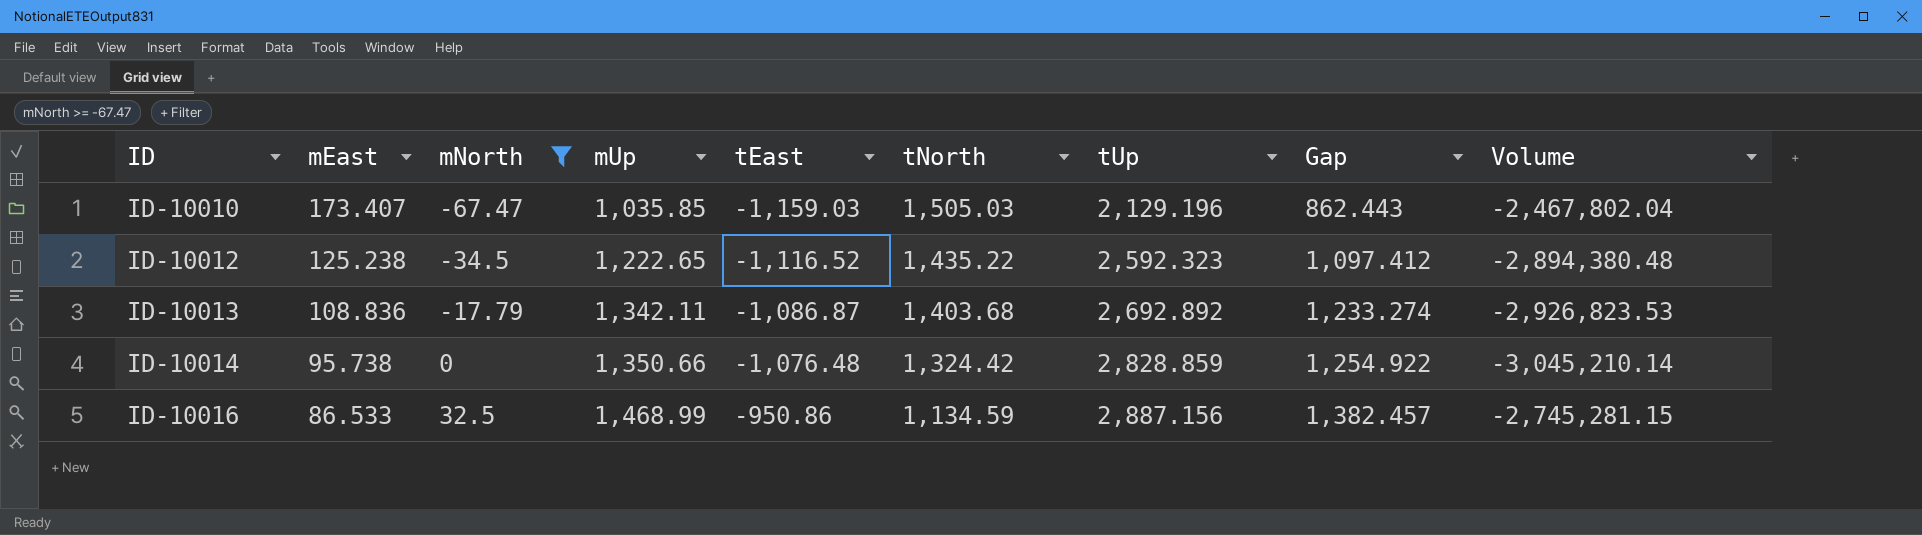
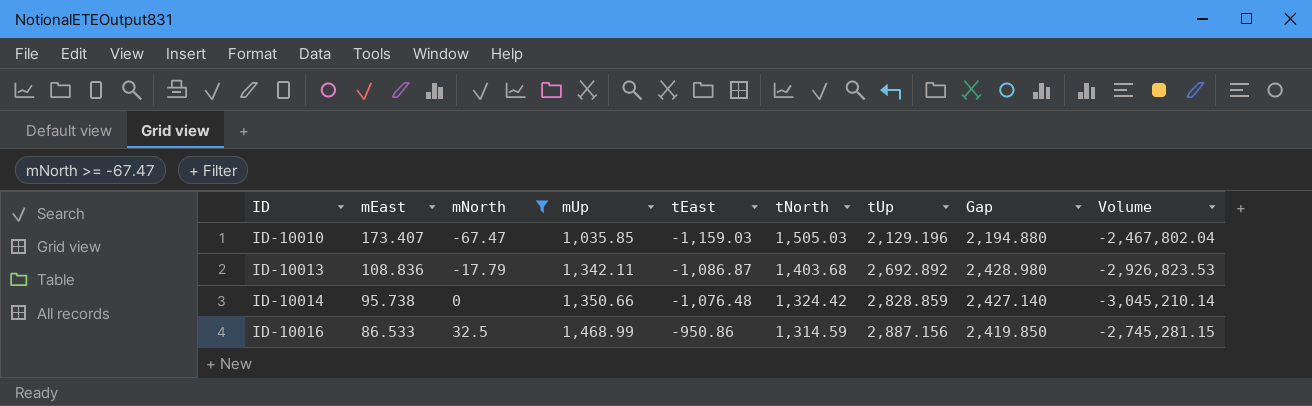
column Gap | formula: [mUp] - [mEast] -> [mUp] - [tEast]
row ID-10012: 125.238 | -34.5 | 1,222.65 | -1,116.52 | 1,435.22 | 2,592.323 | 1,097.412 | -2,894,380.48 -> none
ID-10016 | tNorth: 1,134.59 -> 1,314.59

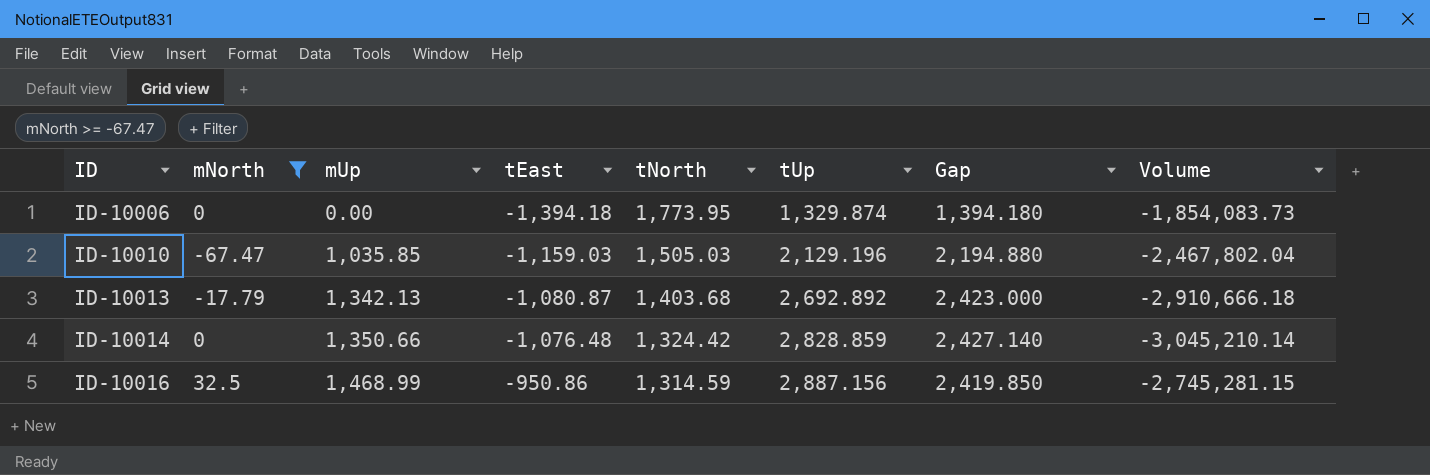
column mEast | position: 2 -> none
row ID-10006: none -> 0 | 0.00 | -1,394.18 | 1,773.95 | 1,329.874 | 1,394.180 | -1,854,083.73
ID-10013 | mUp: 1,342.11 -> 1,342.13
ID-10013 | tEast: -1,086.87 -> -1,080.87
ID-10013 | Gap: 2,428.980 -> 2,423.000
ID-10013 | Volume: -2,926,823.53 -> -2,910,666.18

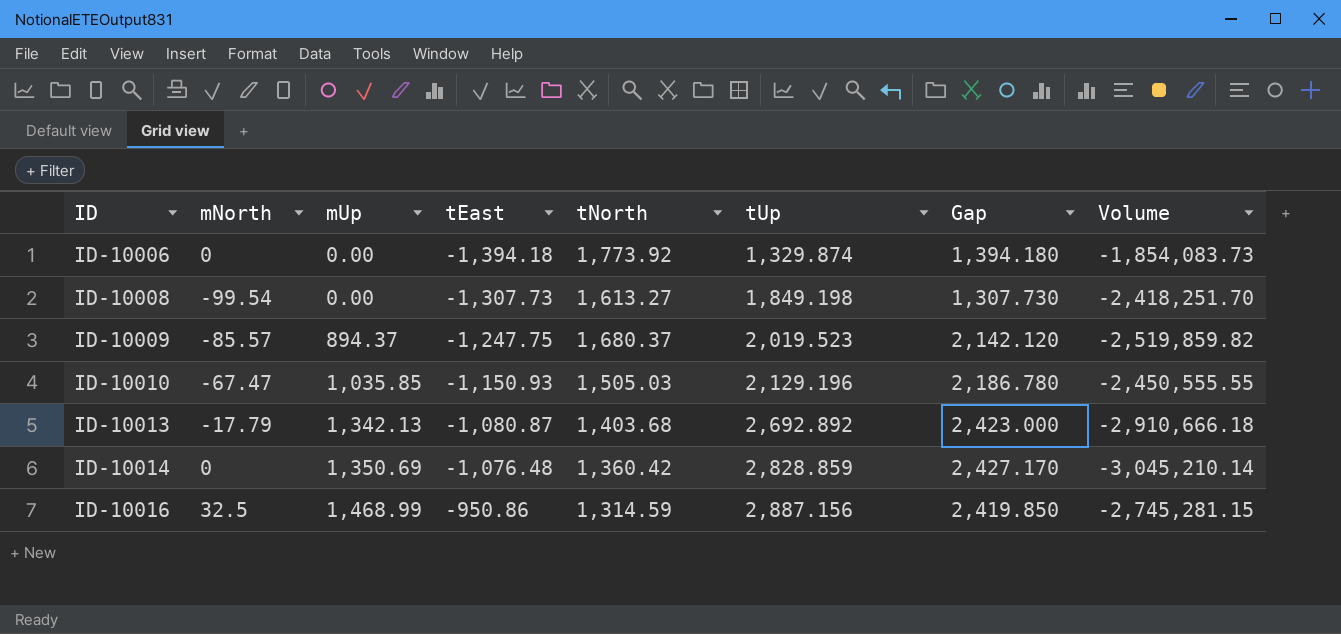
filter: mNorth >= -67.47 -> none
ID-10006 | tNorth: 1,773.95 -> 1,773.92
ID-10010 | tEast: -1,159.03 -> -1,150.93
ID-10010 | Gap: 2,194.880 -> 2,186.780
ID-10010 | Volume: -2,467,802.04 -> -2,450,555.55
ID-10014 | mUp: 1,350.66 -> 1,350.69
ID-10014 | tNorth: 1,324.42 -> 1,360.42
ID-10014 | Gap: 2,427.140 -> 2,427.170

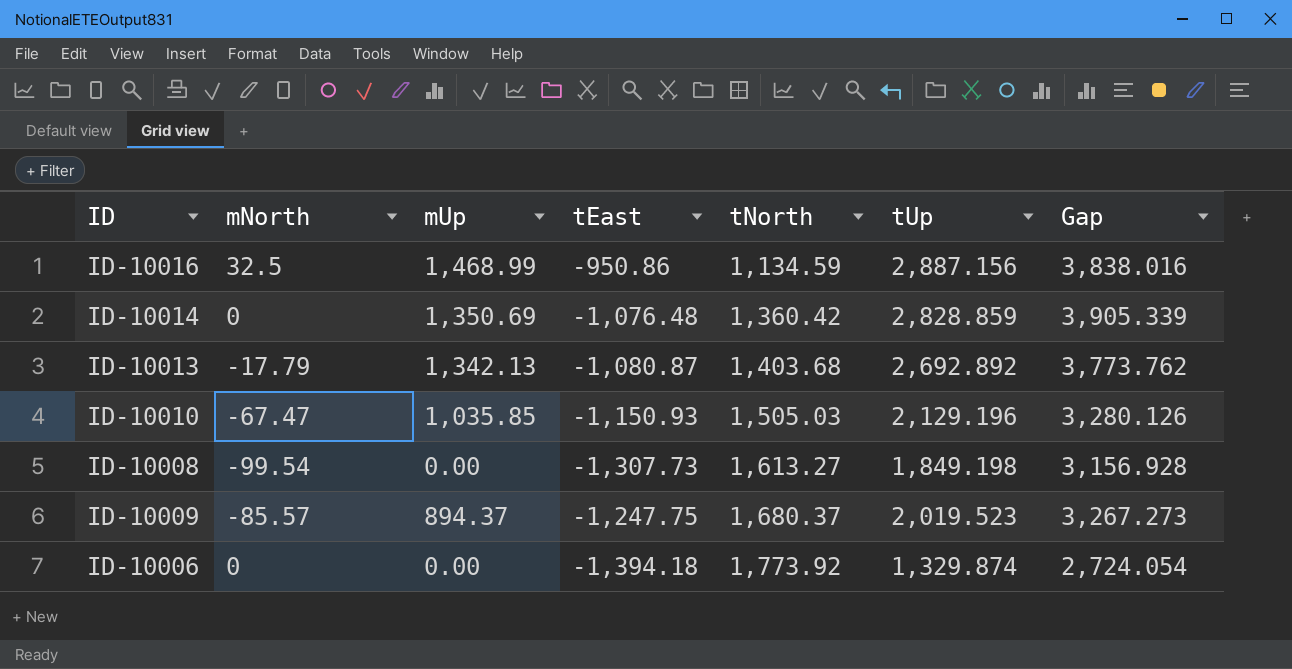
row order: ID ascending -> tNorth ascending
column Volume | formula: [tEast] * [tUp] -> none
column Gap | formula: [mUp] - [tEast] -> [tUp] - [tEast]
ID-10016 | tNorth: 1,314.59 -> 1,134.59

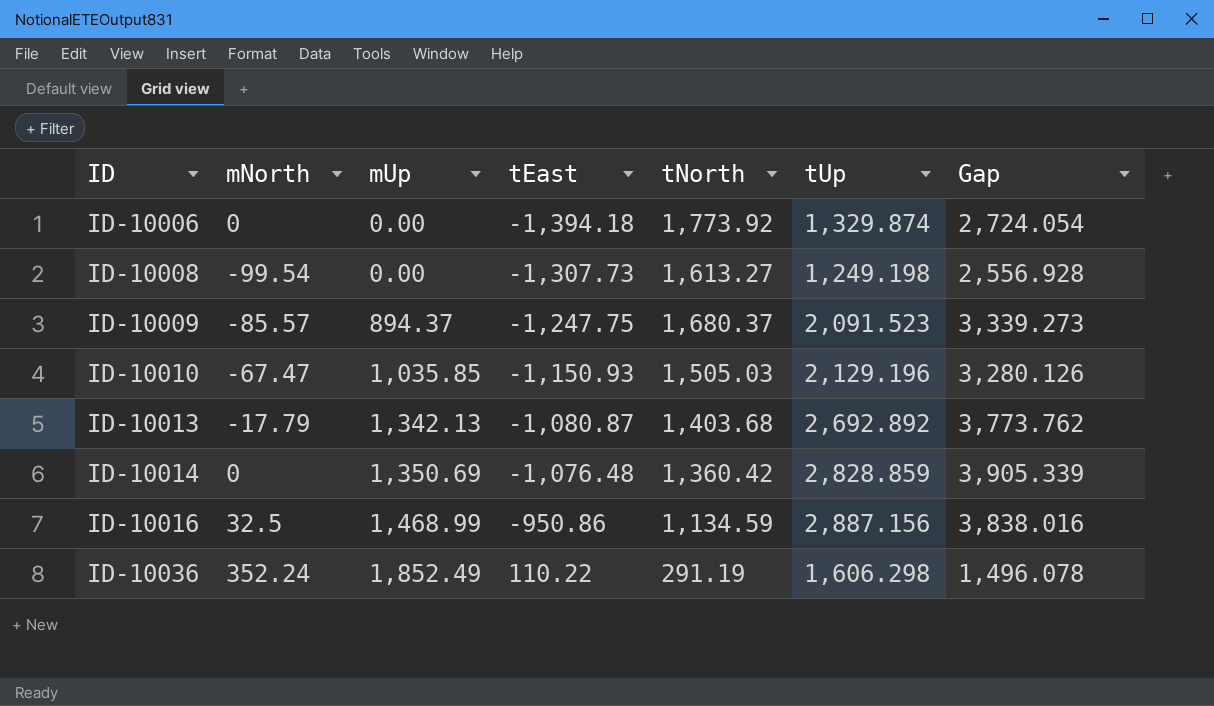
row order: tNorth ascending -> ID ascending
ID-10008 | tUp: 1,849.198 -> 1,249.198
ID-10008 | Gap: 3,156.928 -> 2,556.928
ID-10009 | tUp: 2,019.523 -> 2,091.523
ID-10009 | Gap: 3,267.273 -> 3,339.273
row ID-10036: none -> 352.24 | 1,852.49 | 110.22 | 291.19 | 1,606.298 | 1,496.078

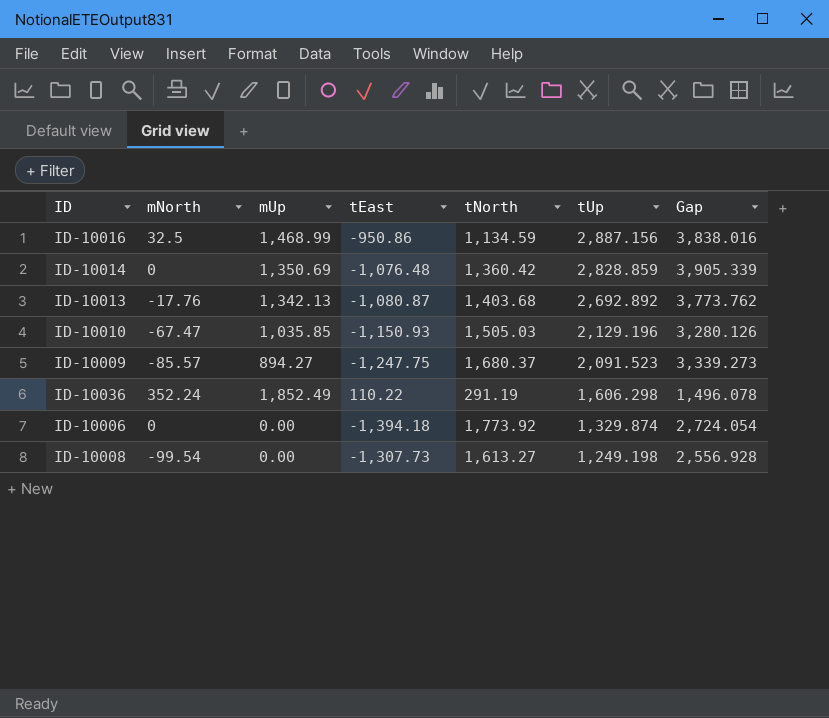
row order: ID ascending -> tUp descending
ID-10013 | mNorth: -17.79 -> -17.76
ID-10009 | mUp: 894.37 -> 894.27

